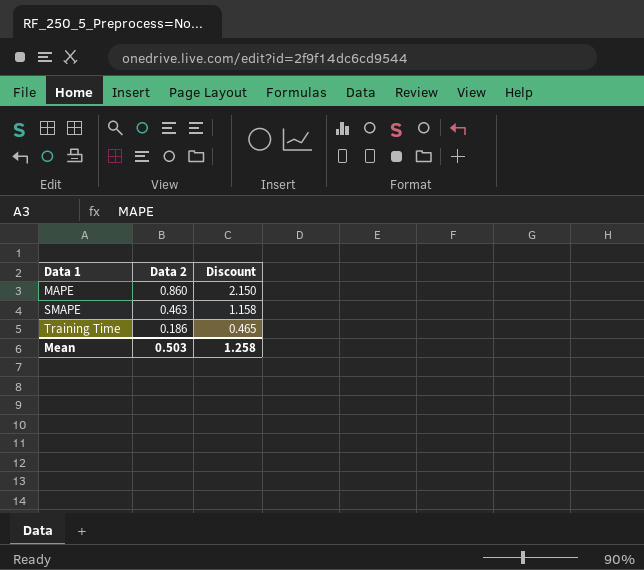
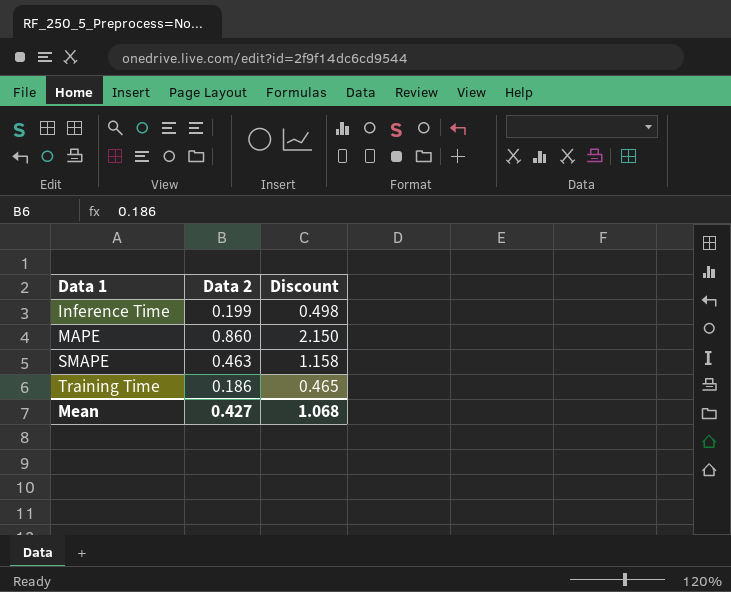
row Inference Time: none -> 0.199 | 0.498
Mean | Data 2: 0.503 -> 0.427
Mean | Discount: 1.258 -> 1.068

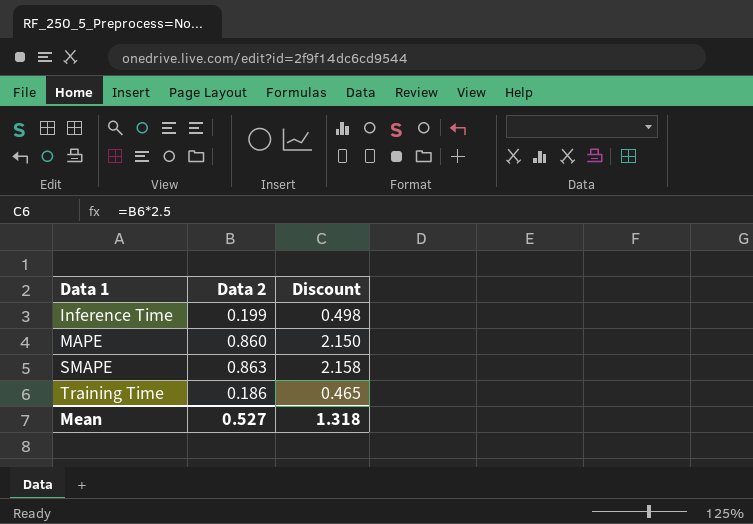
SMAPE | Data 2: 0.463 -> 0.863
SMAPE | Discount: 1.158 -> 2.158
Mean | Data 2: 0.427 -> 0.527
Mean | Discount: 1.068 -> 1.318

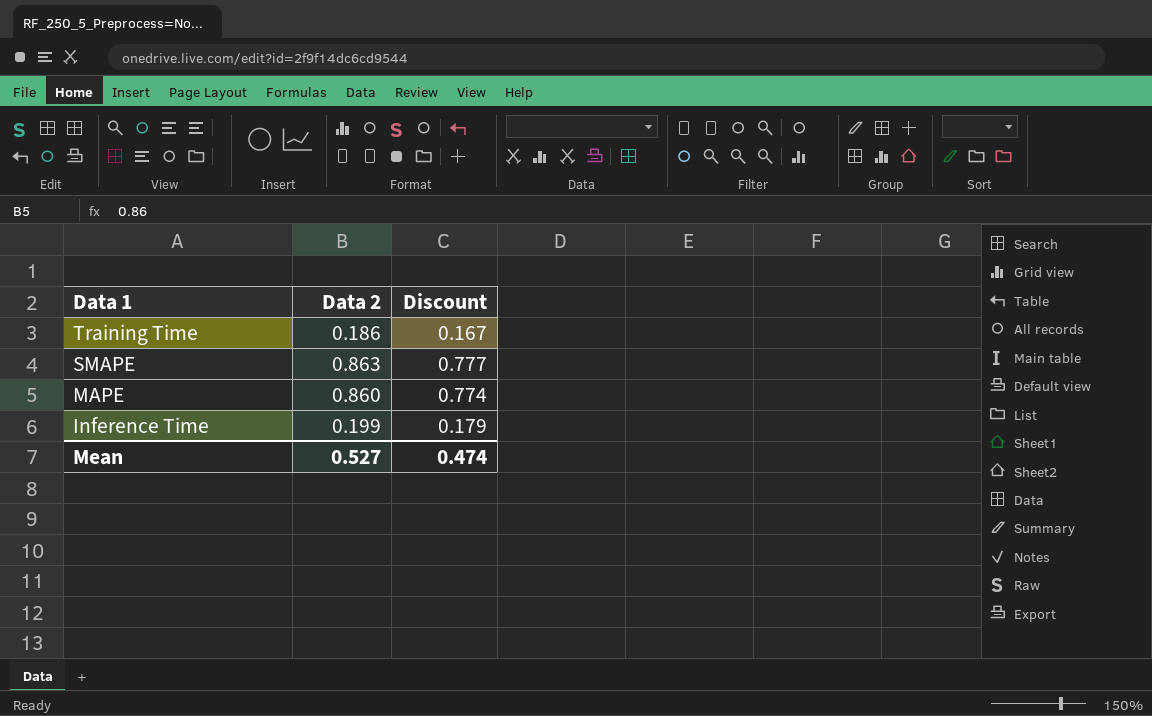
row order: Data 1 ascending -> Data 1 descending
column Discount | formula: [Data 2] * 2.5 -> [Data 2] * 0.9
Mean | Discount: 1.318 -> 0.474

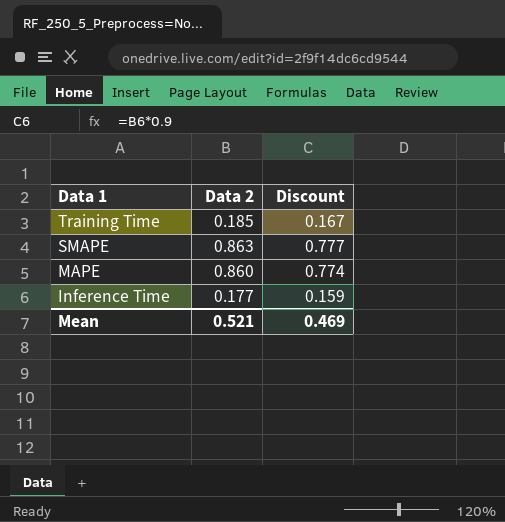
Training Time | Data 2: 0.186 -> 0.185
Inference Time | Data 2: 0.199 -> 0.177
Inference Time | Discount: 0.179 -> 0.159
Mean | Data 2: 0.527 -> 0.521
Mean | Discount: 0.474 -> 0.469

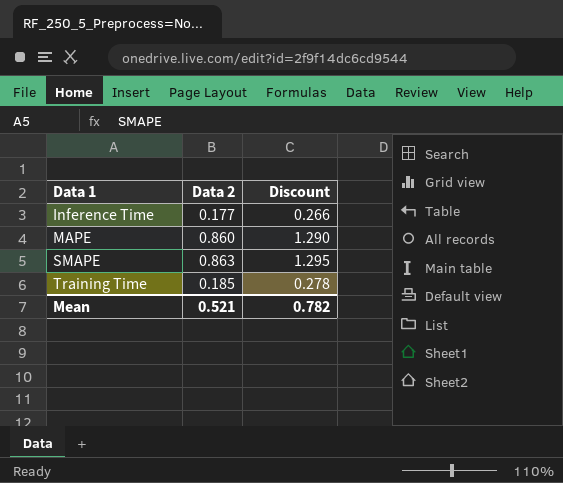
row order: Data 1 descending -> Data 1 ascending
column Discount | formula: [Data 2] * 0.9 -> [Data 2] * 1.5
Mean | Discount: 0.469 -> 0.782

